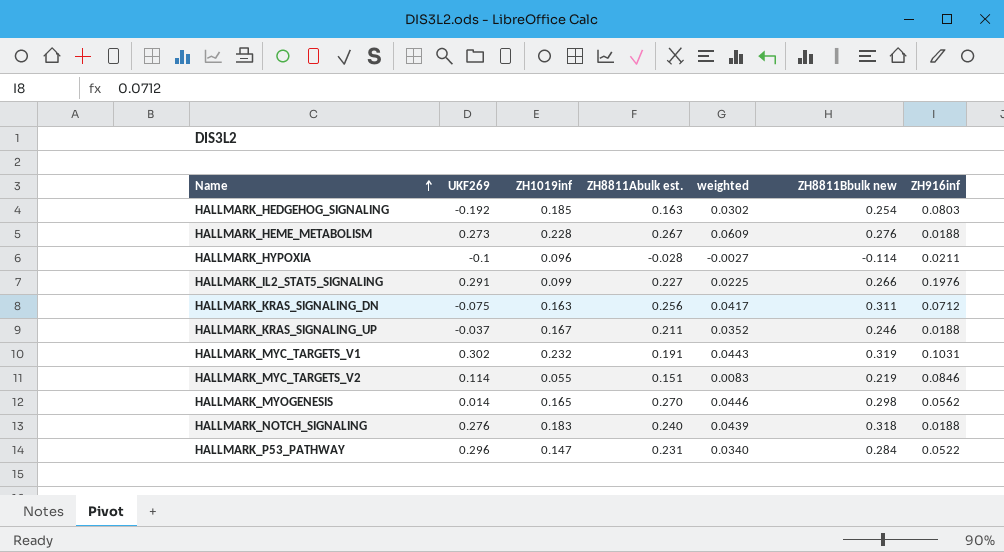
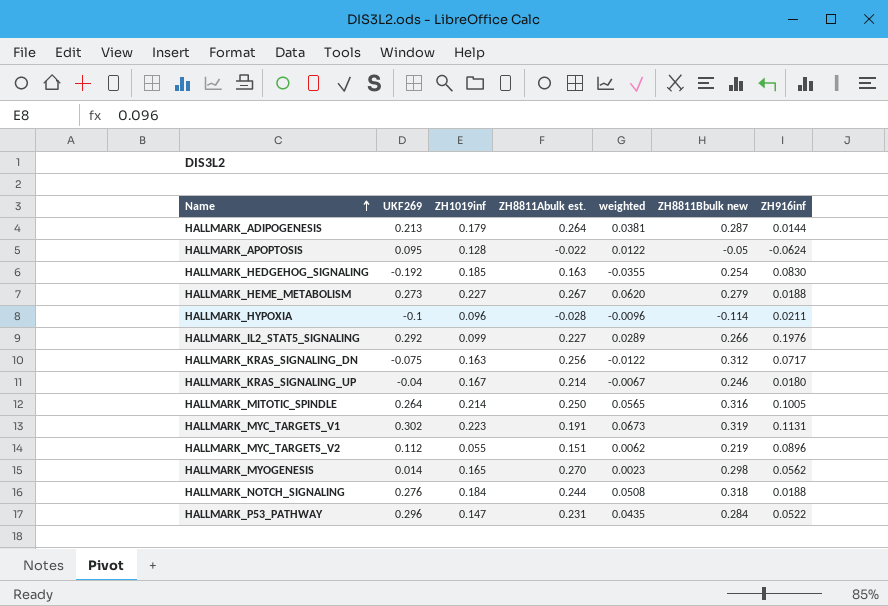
column weighted | formula: [ZH1019inf] * [ZH8811Abulk est.] -> [UKF269] * [ZH1019inf]
row HALLMARK_ADIPOGENESIS: none -> 0.213 | 0.179 | 0.264 | 0.0381 | 0.287 | 0.0144
row HALLMARK_APOPTOSIS: none -> 0.095 | 0.128 | -0.022 | 0.0122 | -0.05 | -0.0624
HALLMARK_HEDGEHOG_SIGNALING | ZH916inf: 0.0803 -> 0.0830
HALLMARK_HEME_METABOLISM | ZH1019inf: 0.228 -> 0.227
HALLMARK_HEME_METABOLISM | ZH8811Bbulk new: 0.276 -> 0.279
HALLMARK_IL2_STAT5_SIGNALING | UKF269: 0.291 -> 0.292
HALLMARK_KRAS_SIGNALING_DN | ZH8811Bbulk new: 0.311 -> 0.312
HALLMARK_KRAS_SIGNALING_DN | ZH916inf: 0.0712 -> 0.0717
HALLMARK_KRAS_SIGNALING_UP | UKF269: -0.037 -> -0.04
HALLMARK_KRAS_SIGNALING_UP | ZH8811Abulk est.: 0.211 -> 0.214
HALLMARK_KRAS_SIGNALING_UP | ZH916inf: 0.0188 -> 0.0180
row HALLMARK_MITOTIC_SPINDLE: none -> 0.264 | 0.214 | 0.250 | 0.0565 | 0.316 | 0.1005
HALLMARK_MYC_TARGETS_V1 | ZH1019inf: 0.232 -> 0.223
HALLMARK_MYC_TARGETS_V1 | ZH916inf: 0.1031 -> 0.1131
HALLMARK_MYC_TARGETS_V2 | UKF269: 0.114 -> 0.112
HALLMARK_MYC_TARGETS_V2 | ZH916inf: 0.0846 -> 0.0896
HALLMARK_NOTCH_SIGNALING | ZH1019inf: 0.183 -> 0.184
HALLMARK_NOTCH_SIGNALING | ZH8811Abulk est.: 0.240 -> 0.244

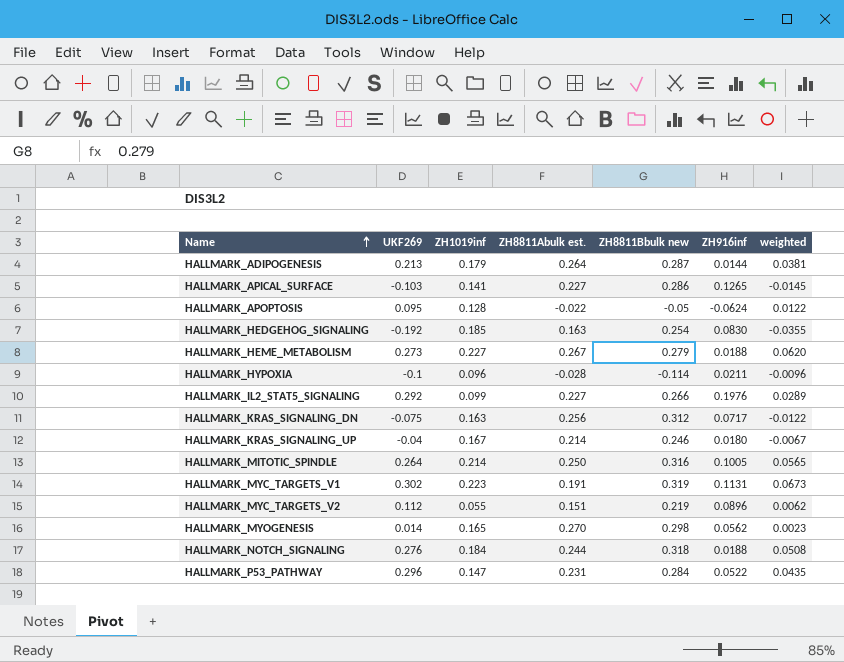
column weighted | position: 5 -> 7
row HALLMARK_APICAL_SURFACE: none -> -0.103 | 0.141 | 0.227 | 0.286 | 0.1265 | -0.0145

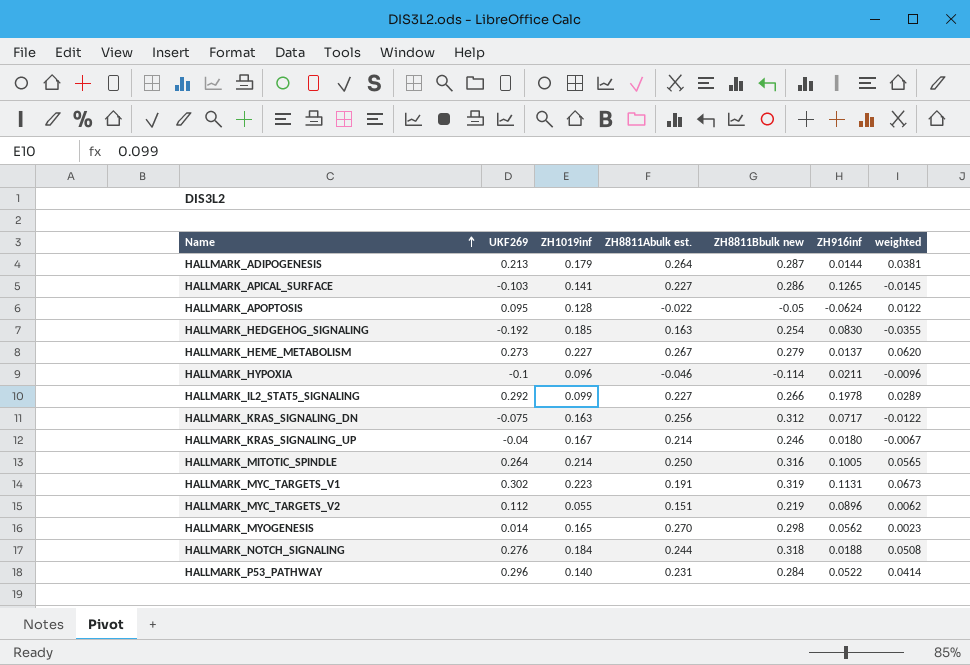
HALLMARK_HEME_METABOLISM | ZH916inf: 0.0188 -> 0.0137
HALLMARK_HYPOXIA | ZH8811Abulk est.: -0.028 -> -0.046
HALLMARK_IL2_STAT5_SIGNALING | ZH916inf: 0.1976 -> 0.1978
HALLMARK_P53_PATHWAY | ZH1019inf: 0.147 -> 0.140
HALLMARK_P53_PATHWAY | weighted: 0.0435 -> 0.0414

